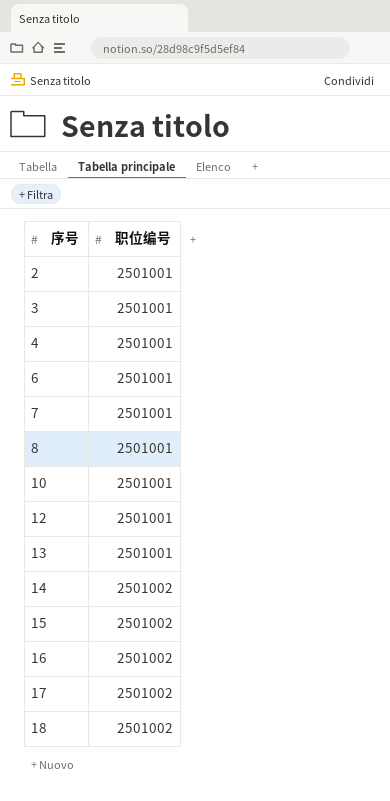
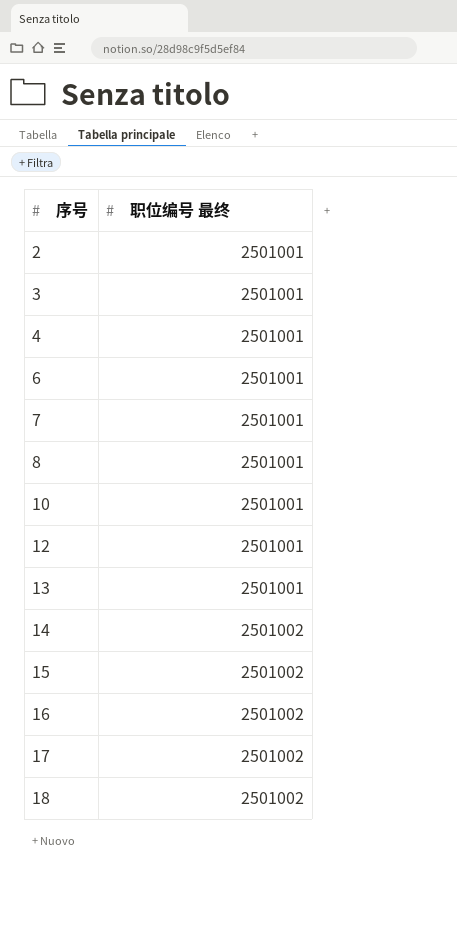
column name: 职位编号 -> 职位编号 最终

